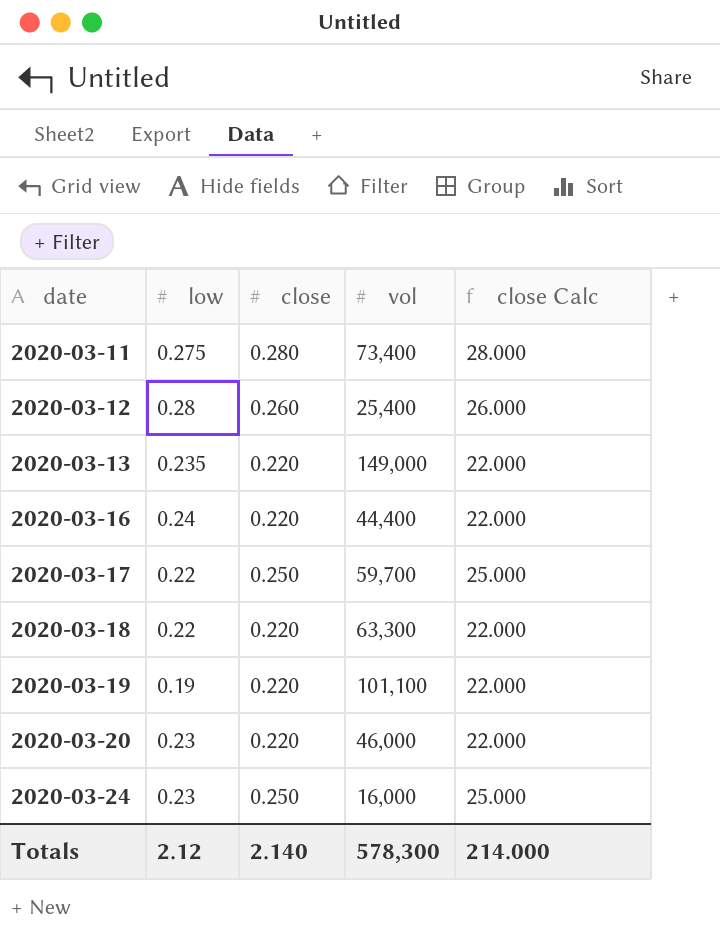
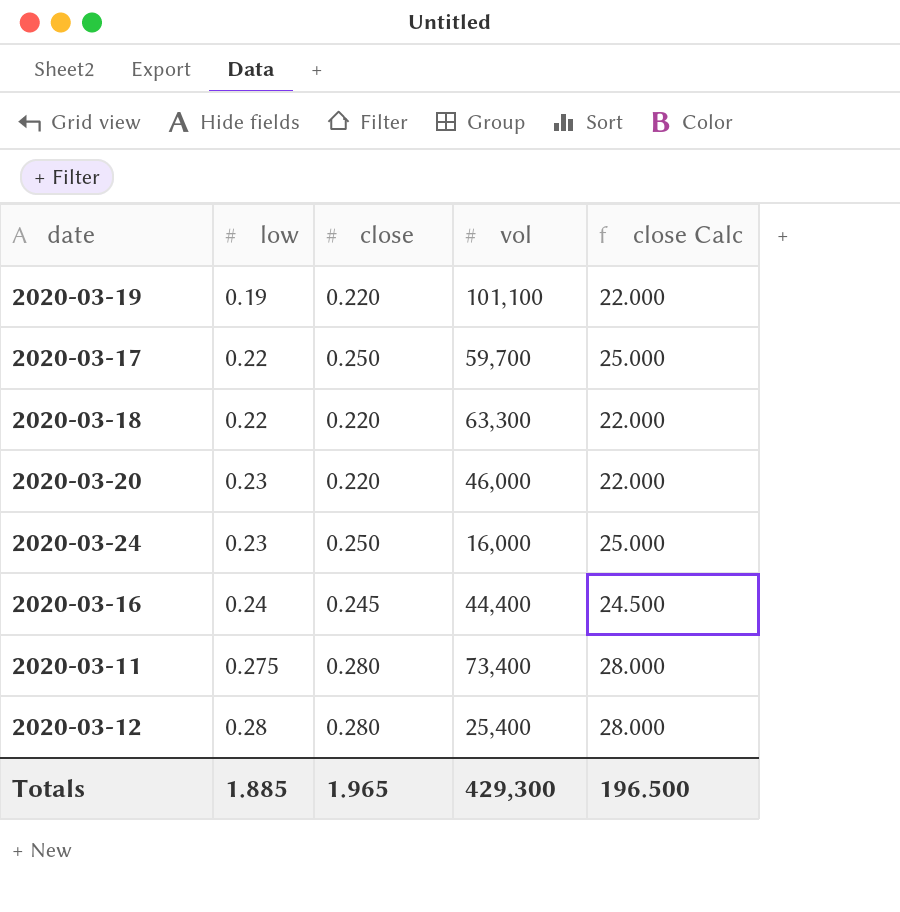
row order: date ascending -> low ascending
row 2020-03-13: 0.235 | 0.220 | 149,000 | 22.000 -> none
2020-03-16 | close: 0.220 -> 0.245
2020-03-16 | close Calc: 22.000 -> 24.500
2020-03-12 | close: 0.260 -> 0.280
2020-03-12 | close Calc: 26.000 -> 28.000
Totals | low: 2.12 -> 1.885
Totals | close: 2.140 -> 1.965
Totals | vol: 578,300 -> 429,300
Totals | close Calc: 214.000 -> 196.500

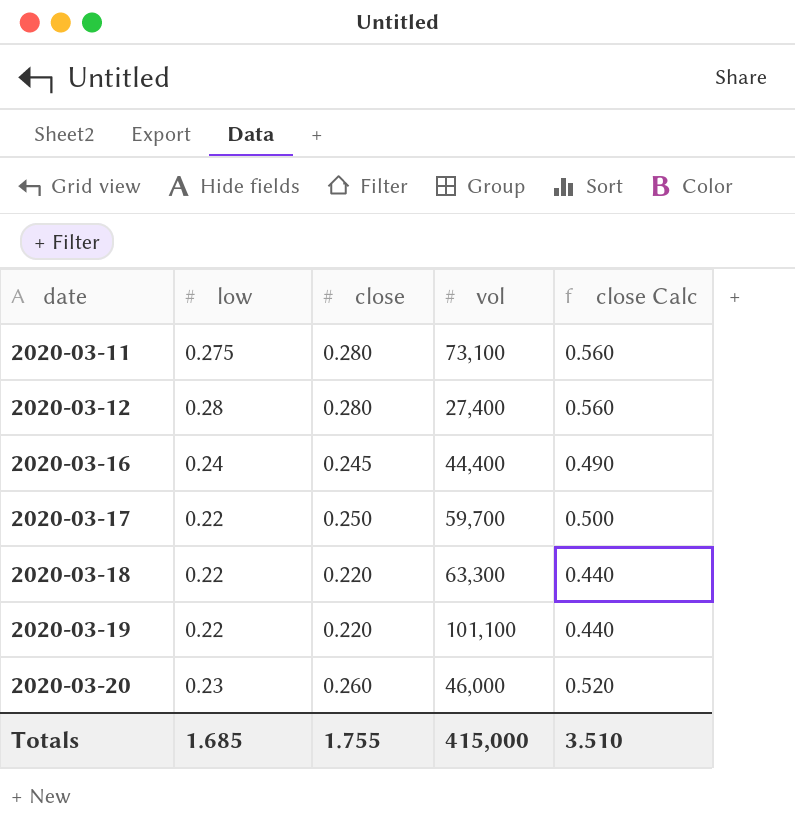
row order: low ascending -> date ascending
column close Calc | formula: [close] * 100 -> [close] * 2
row 2020-03-24: 0.23 | 0.250 | 16,000 | 25.000 -> none
2020-03-11 | vol: 73,400 -> 73,100
2020-03-12 | vol: 25,400 -> 27,400
2020-03-19 | low: 0.19 -> 0.22
2020-03-20 | close: 0.220 -> 0.260
Totals | low: 1.885 -> 1.685
Totals | close: 1.965 -> 1.755
Totals | vol: 429,300 -> 415,000
Totals | close Calc: 196.500 -> 3.510

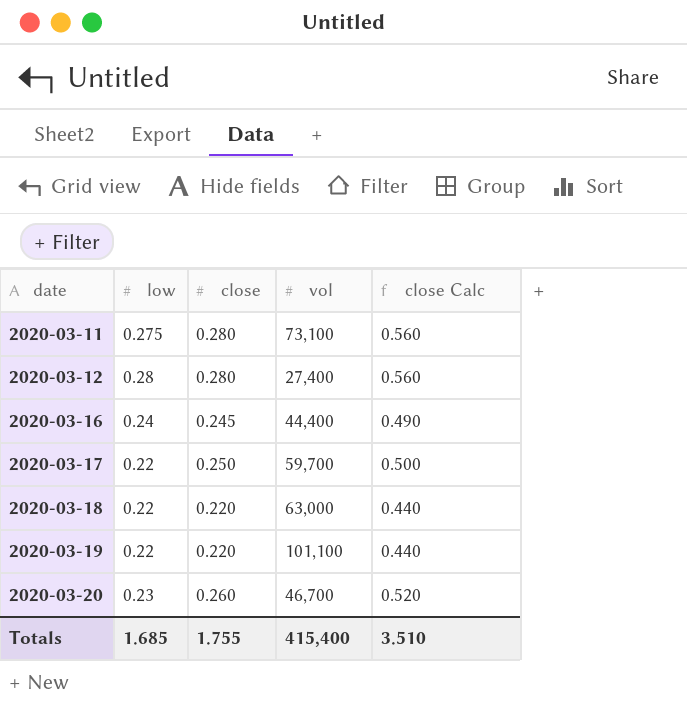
2020-03-18 | vol: 63,300 -> 63,000
2020-03-20 | vol: 46,000 -> 46,700
Totals | vol: 415,000 -> 415,400

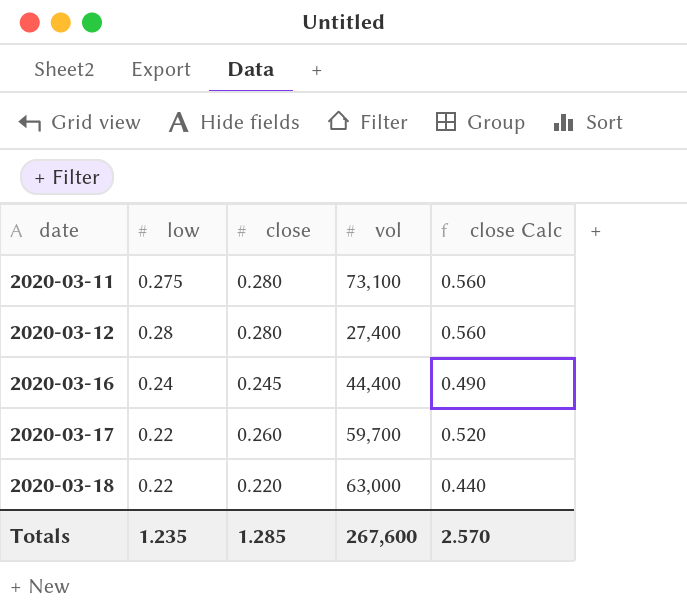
row 2020-03-19: 0.22 | 0.220 | 101,100 | 0.440 -> none
row 2020-03-20: 0.23 | 0.260 | 46,700 | 0.520 -> none
2020-03-17 | close: 0.250 -> 0.260
2020-03-17 | close Calc: 0.500 -> 0.520
Totals | low: 1.685 -> 1.235
Totals | close: 1.755 -> 1.285
Totals | vol: 415,400 -> 267,600
Totals | close Calc: 3.510 -> 2.570

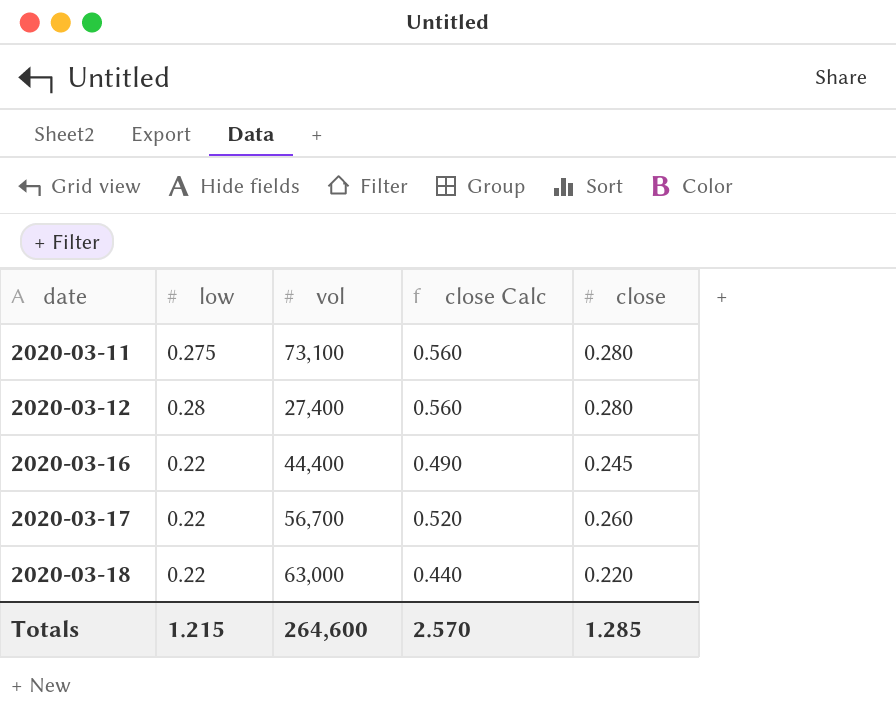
column close | position: 3 -> 5
2020-03-16 | low: 0.24 -> 0.22
2020-03-17 | vol: 59,700 -> 56,700
Totals | low: 1.235 -> 1.215
Totals | vol: 267,600 -> 264,600

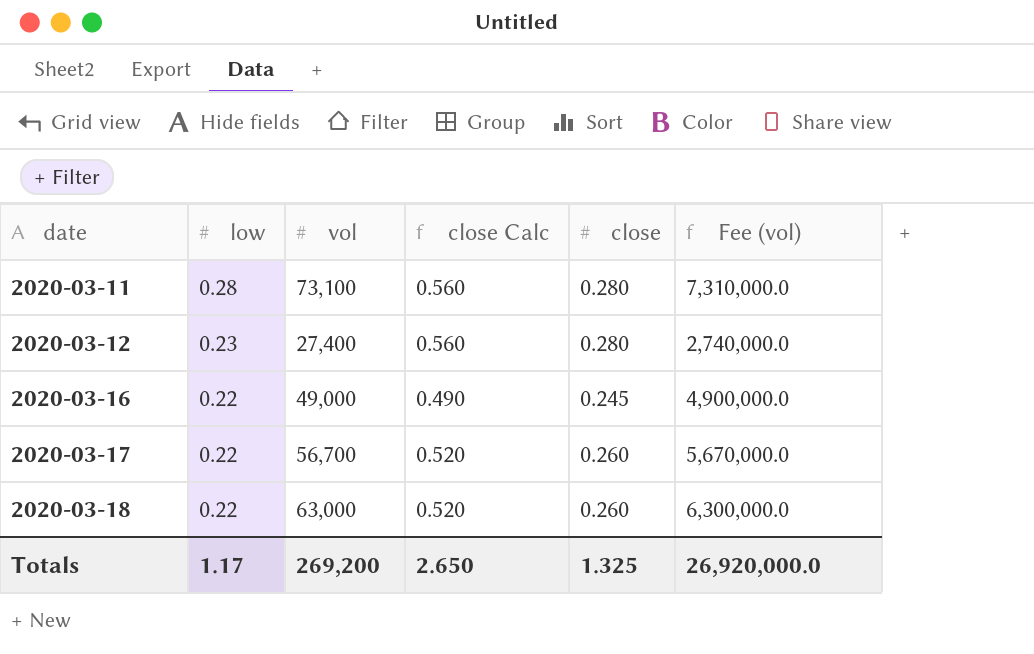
column Fee (vol) | formula: none -> [vol] * 100
2020-03-11 | low: 0.275 -> 0.28
2020-03-12 | low: 0.28 -> 0.23
2020-03-16 | vol: 44,400 -> 49,000
2020-03-18 | close Calc: 0.440 -> 0.520
2020-03-18 | close: 0.220 -> 0.260
Totals | low: 1.215 -> 1.17
Totals | vol: 264,600 -> 269,200
Totals | close Calc: 2.570 -> 2.650
Totals | close: 1.285 -> 1.325

